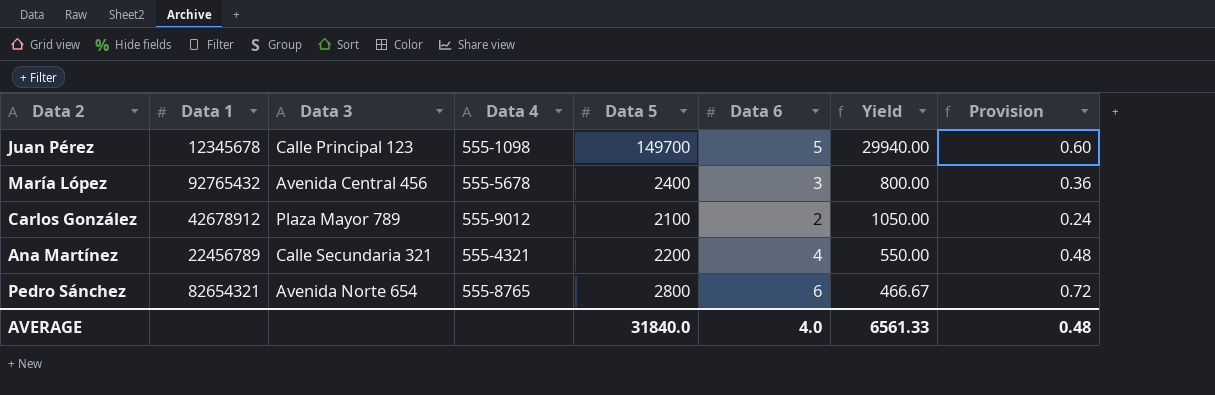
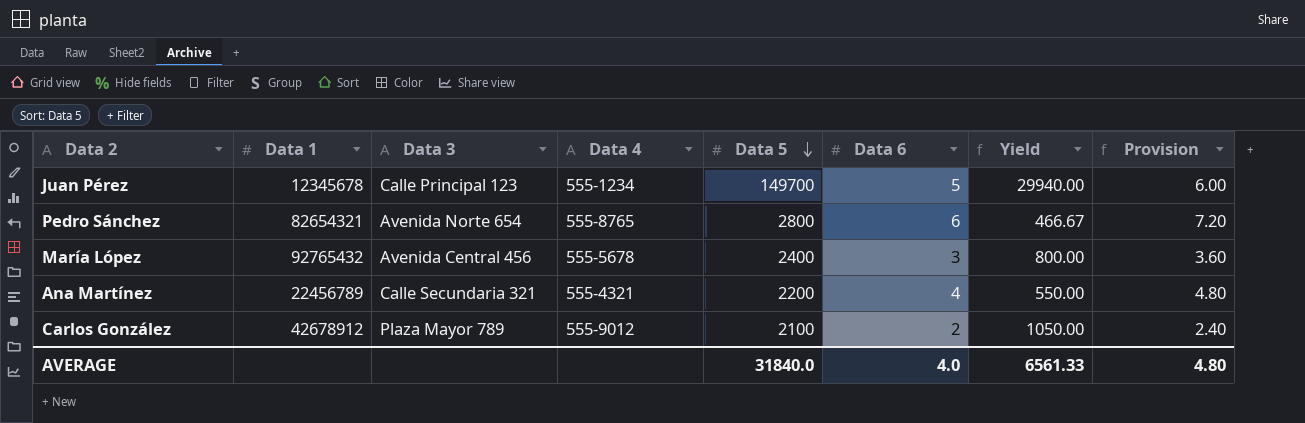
row order: none -> Data 5 descending
column Provision | formula: [Data 6] * 0.12 -> [Data 6] * 1.2
Juan Pérez | Data 4: 555-1098 -> 555-1234
AVERAGE | Provision: 0.48 -> 4.80

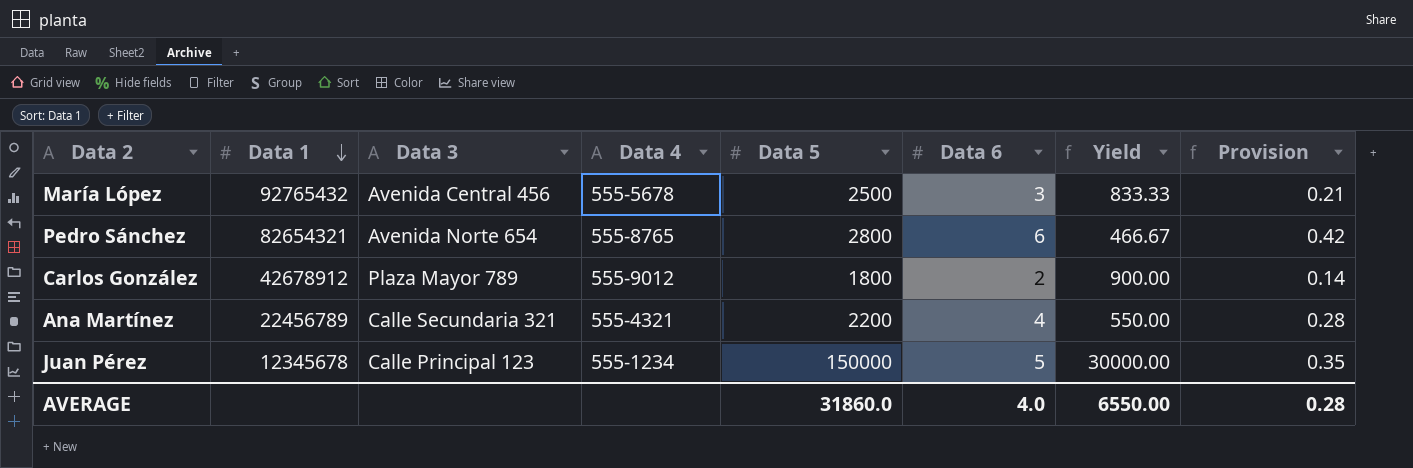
row order: Data 5 descending -> Data 1 descending
column Provision | formula: [Data 6] * 1.2 -> [Data 6] * 0.07
María López | Data 5: 2400 -> 2500
María López | Yield: 800.00 -> 833.33
Carlos González | Data 5: 2100 -> 1800
Carlos González | Yield: 1050.00 -> 900.00
Juan Pérez | Data 5: 149700 -> 150000
Juan Pérez | Yield: 29940.00 -> 30000.00
AVERAGE | Data 5: 31840.0 -> 31860.0
AVERAGE | Yield: 6561.33 -> 6550.00
AVERAGE | Provision: 4.80 -> 0.28

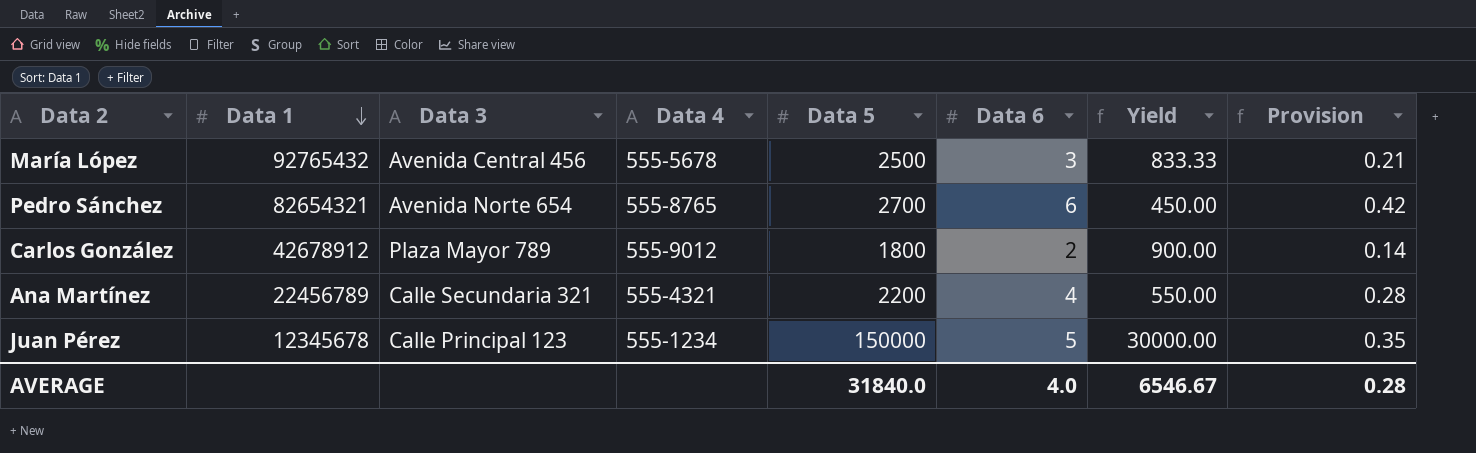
Pedro Sánchez | Data 5: 2800 -> 2700
Pedro Sánchez | Yield: 466.67 -> 450.00
AVERAGE | Data 5: 31860.0 -> 31840.0
AVERAGE | Yield: 6550.00 -> 6546.67

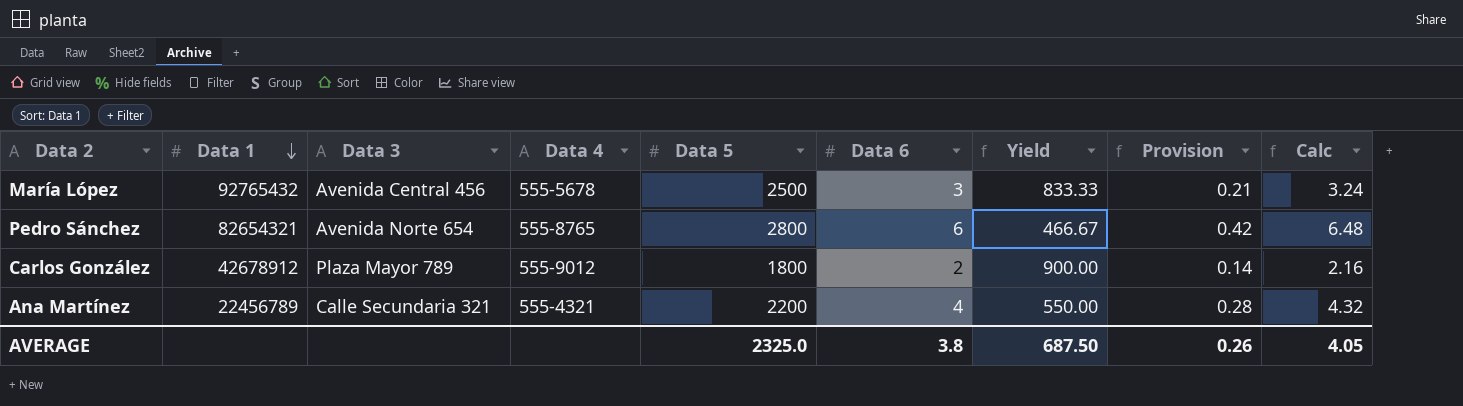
column Calc | formula: none -> [Data 6] * 1.08
row Juan Pérez: 12345678 | Calle Principal 123 | 555-1234 | 150000 | 5 | 30000.00 | 0.35 -> none
Pedro Sánchez | Data 5: 2700 -> 2800
Pedro Sánchez | Yield: 450.00 -> 466.67
AVERAGE | Data 5: 31840.0 -> 2325.0
AVERAGE | Data 6: 4.0 -> 3.8
AVERAGE | Yield: 6546.67 -> 687.50
AVERAGE | Provision: 0.28 -> 0.26

